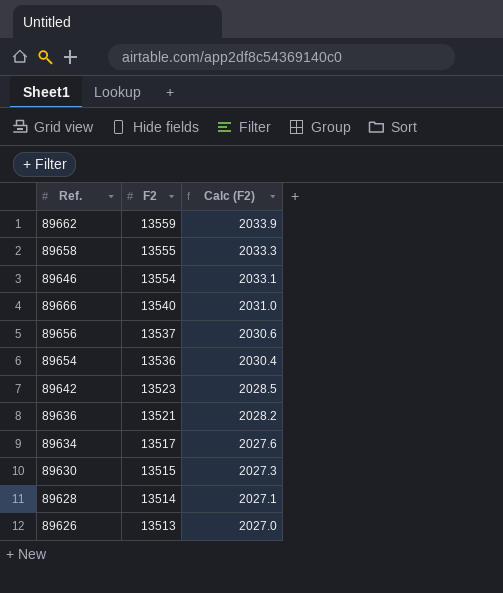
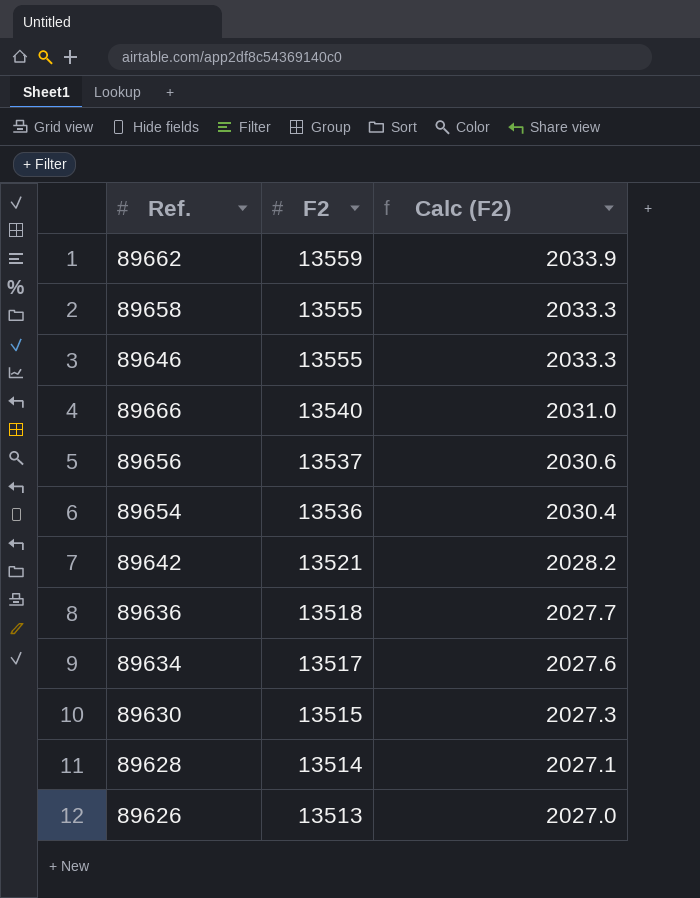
89646 | F2: 13554 -> 13555
89646 | Calc (F2): 2033.1 -> 2033.3
89642 | F2: 13523 -> 13521
89642 | Calc (F2): 2028.5 -> 2028.2
89636 | F2: 13521 -> 13518
89636 | Calc (F2): 2028.2 -> 2027.7

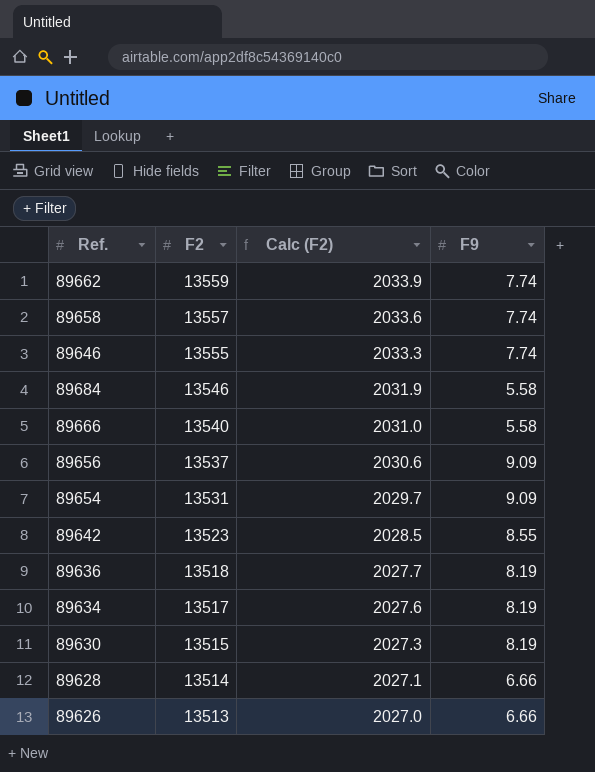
column F9 | position: none -> 4
89658 | F2: 13555 -> 13557
89658 | Calc (F2): 2033.3 -> 2033.6
row 89684: none -> 13546 | 2031.9 | 5.58
89654 | F2: 13536 -> 13531
89654 | Calc (F2): 2030.4 -> 2029.7
89642 | F2: 13521 -> 13523
89642 | Calc (F2): 2028.2 -> 2028.5

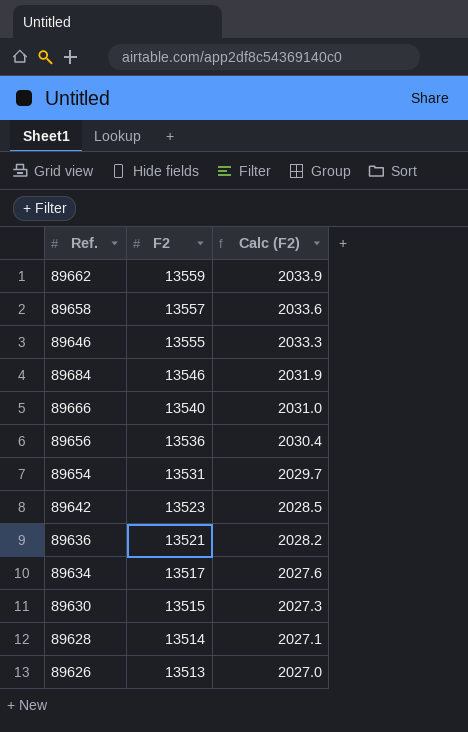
column F9 | position: 4 -> none
89656 | F2: 13537 -> 13536
89656 | Calc (F2): 2030.6 -> 2030.4
89636 | F2: 13518 -> 13521
89636 | Calc (F2): 2027.7 -> 2028.2

